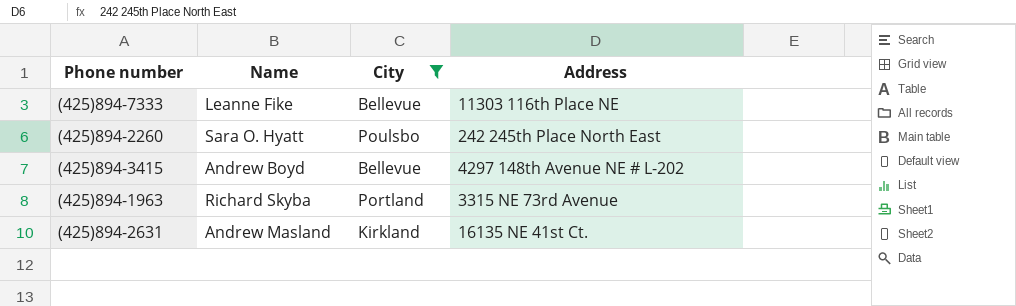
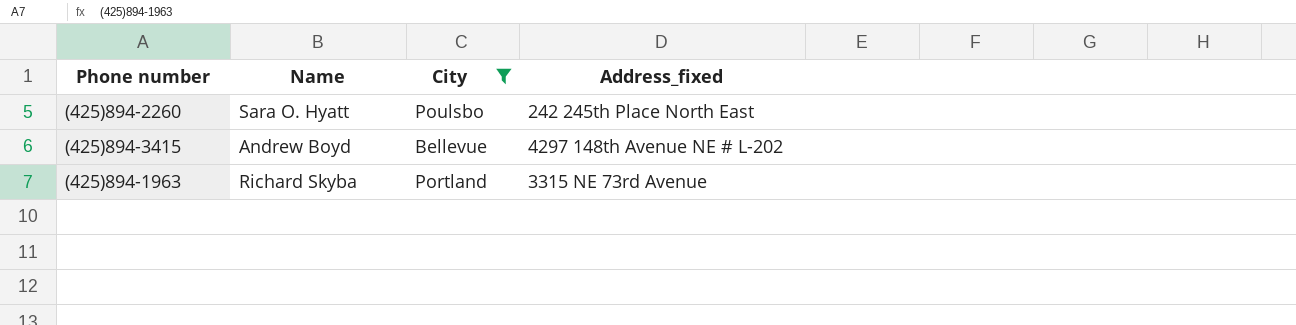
column name: Address -> Address_fixed
row (425)894-7333: Leanne Fike | Bellevue | 11303 116th Place NE -> none
row (425)894-2631: Andrew Masland | Kirkland | 16135 NE 41st Ct. -> none

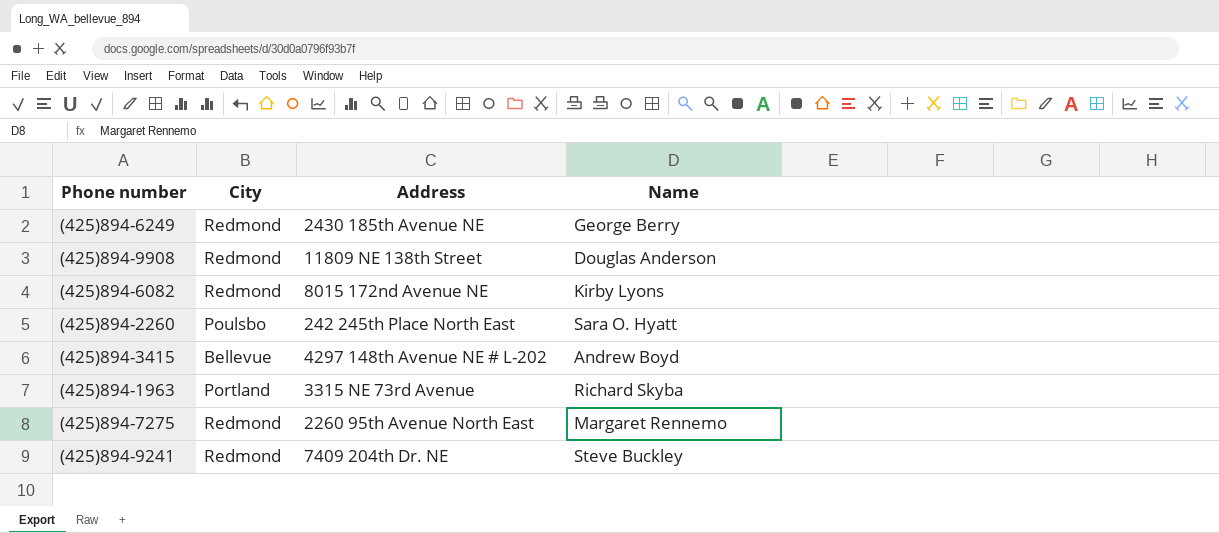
filter: City != Redmond -> none
column name: Address_fixed -> Address
column Name | position: 2 -> 4

